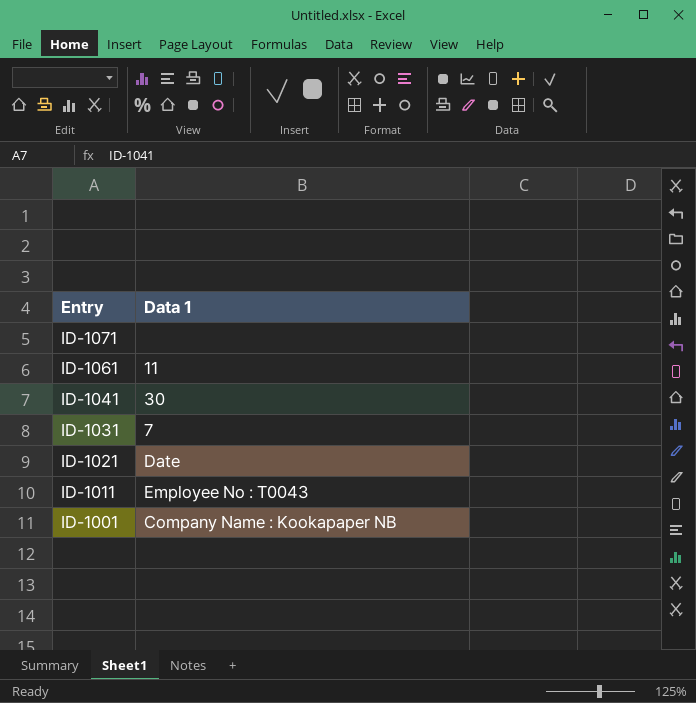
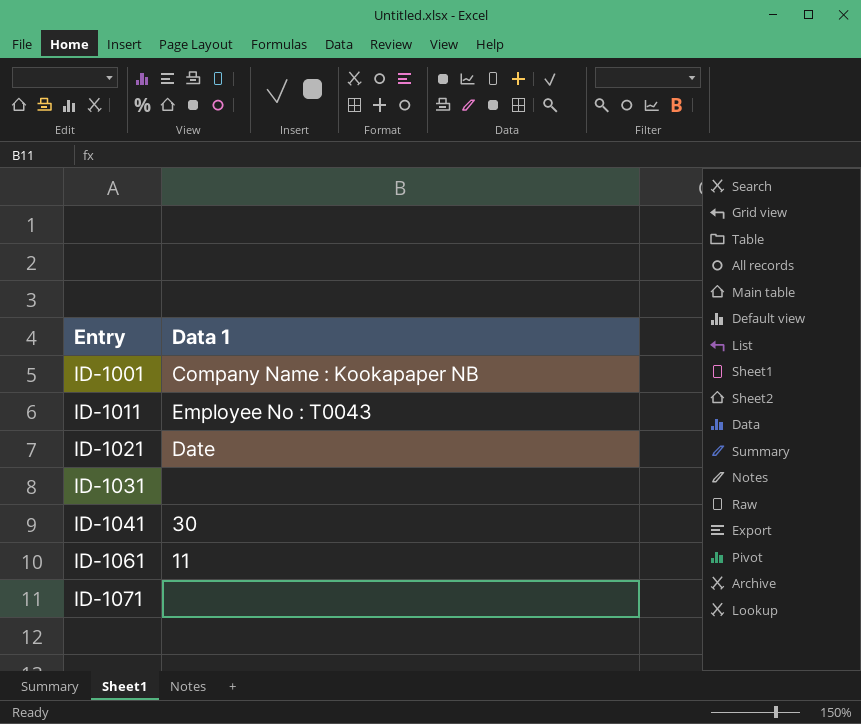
row order: Entry descending -> Entry ascending
ID-1031 | Data 1: 7 -> none

